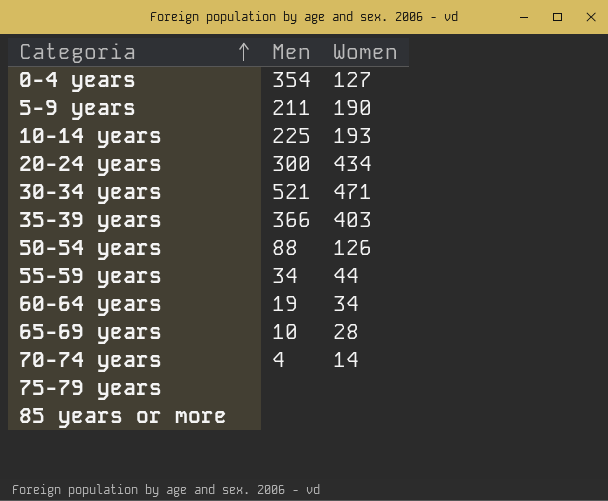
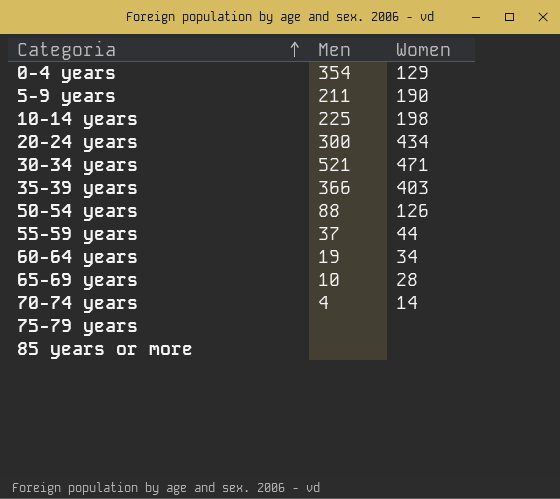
0-4 years | Women: 127 -> 129
10-14 years | Women: 193 -> 198
55-59 years | Men: 34 -> 37

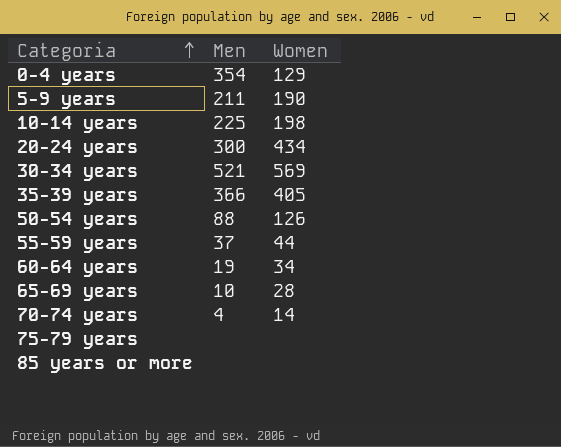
30-34 years | Women: 471 -> 569
35-39 years | Women: 403 -> 405

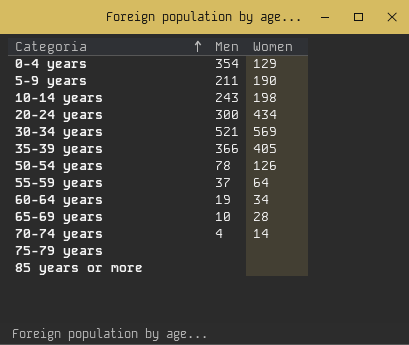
10-14 years | Men: 225 -> 243
50-54 years | Men: 88 -> 78
55-59 years | Women: 44 -> 64

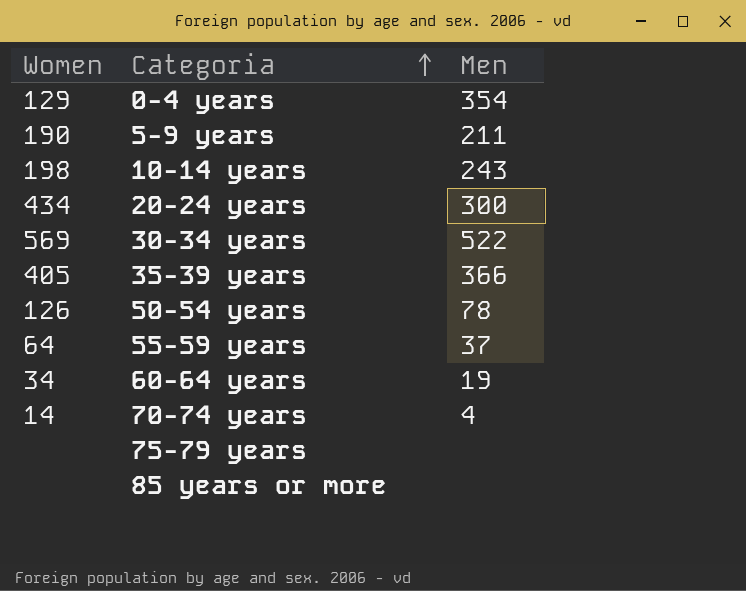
column Women | position: 3 -> 1
row 65-69 years: 10 | 28 -> none
30-34 years | Men: 521 -> 522

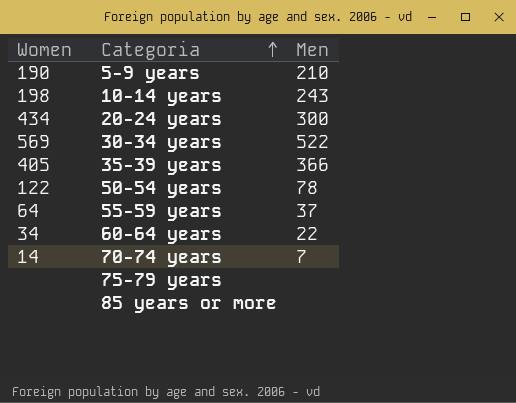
row 0-4 years: 129 | 354 -> none
5-9 years | Men: 211 -> 210
50-54 years | Women: 126 -> 122
60-64 years | Men: 19 -> 22
70-74 years | Men: 4 -> 7

